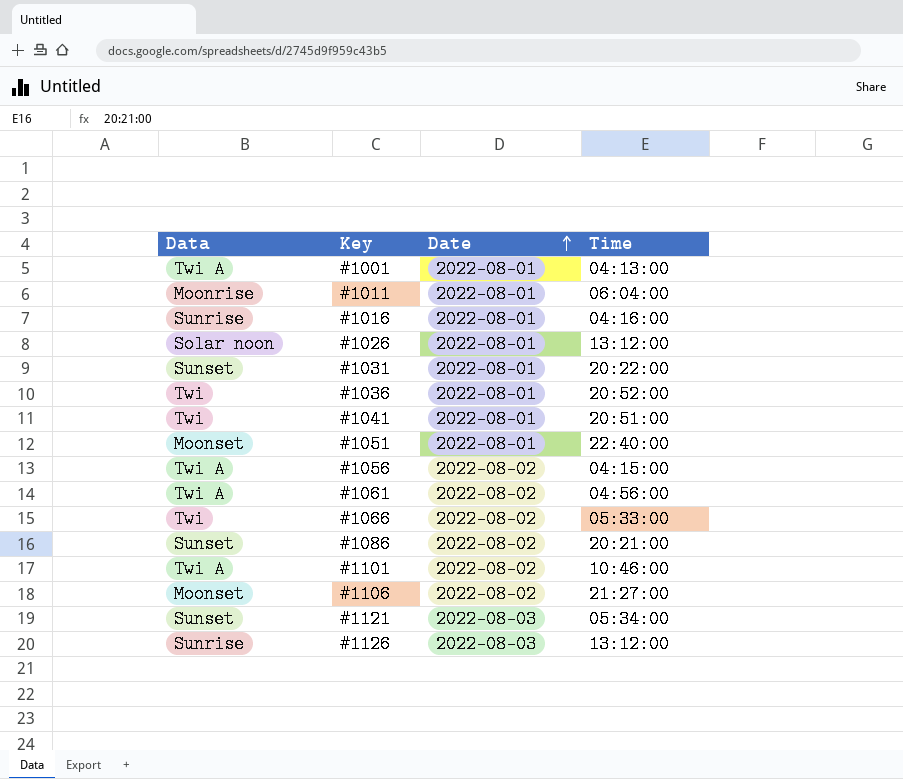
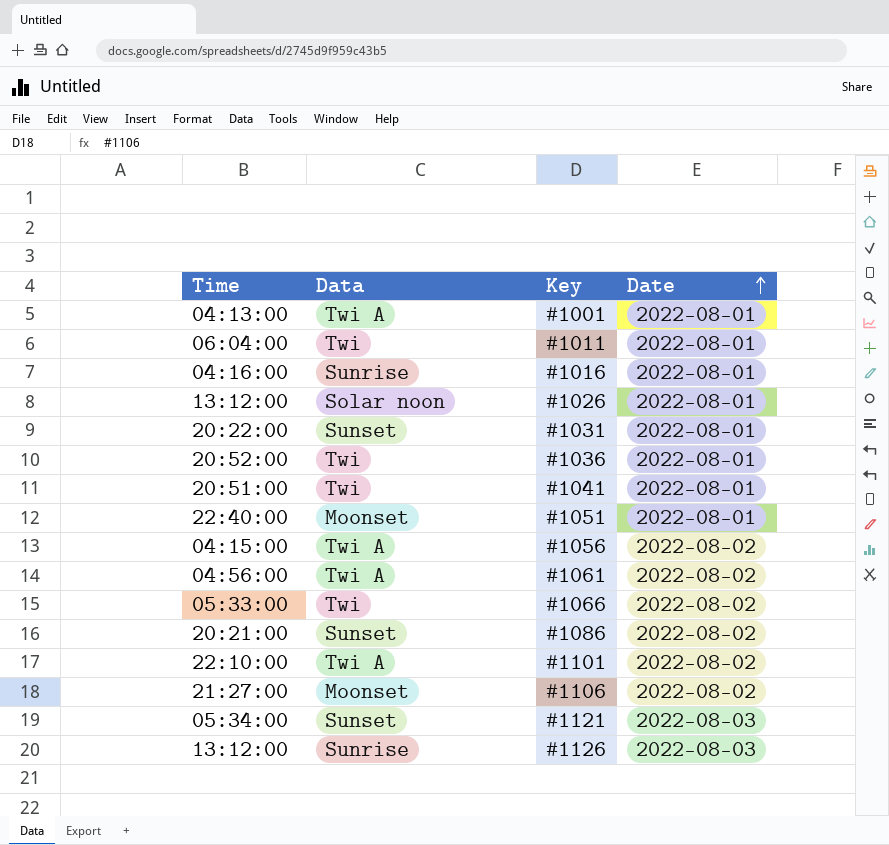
column Time | position: 4 -> 1
#1011 | Data: Moonrise -> Twi
#1101 | Time: 10:46:00 -> 22:10:00

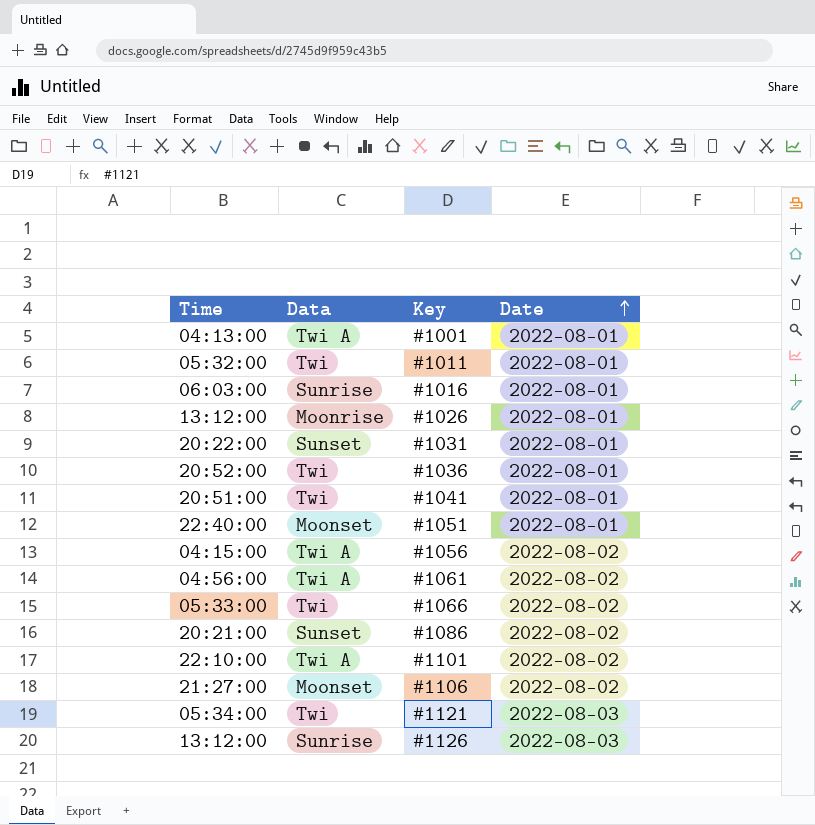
#1011 | Time: 06:04:00 -> 05:32:00
#1016 | Time: 04:16:00 -> 06:03:00
#1026 | Data: Solar noon -> Moonrise
#1121 | Data: Sunset -> Twi

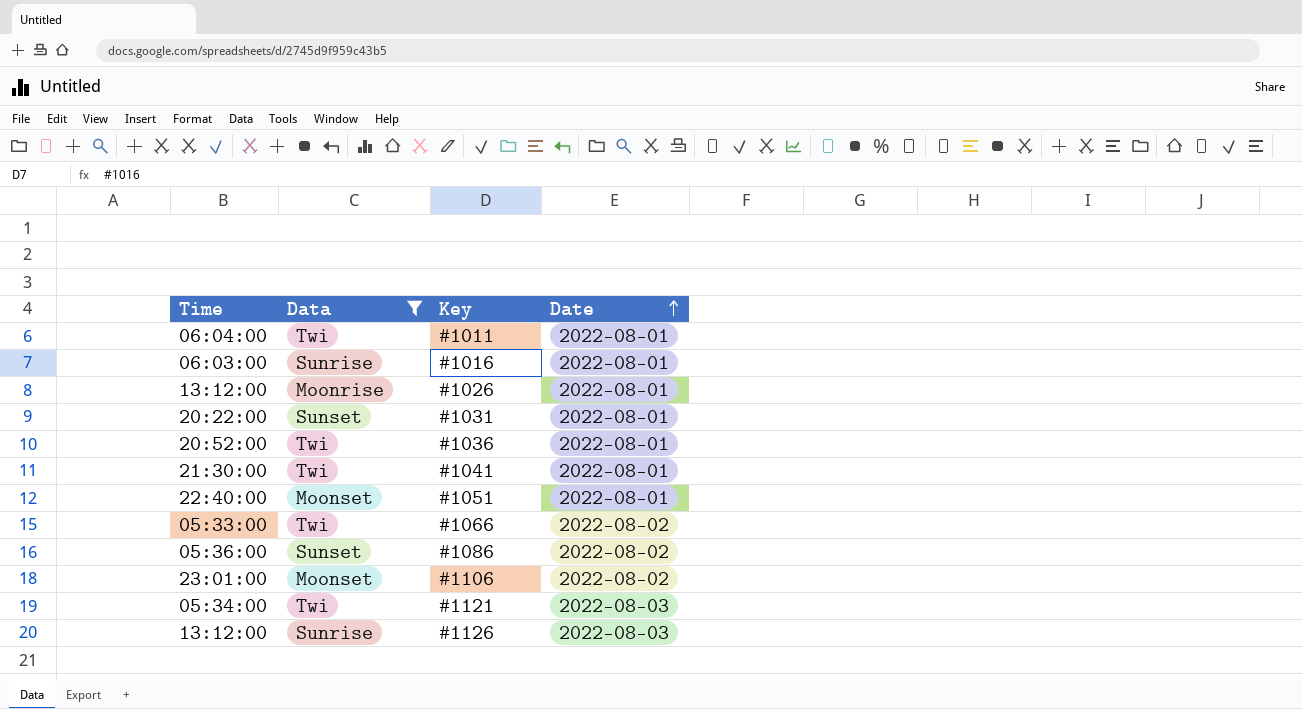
filter: none -> Data != Twi A
#1011 | Time: 05:32:00 -> 06:04:00
#1041 | Time: 20:51:00 -> 21:30:00
#1086 | Time: 20:21:00 -> 05:36:00
#1106 | Time: 21:27:00 -> 23:01:00

